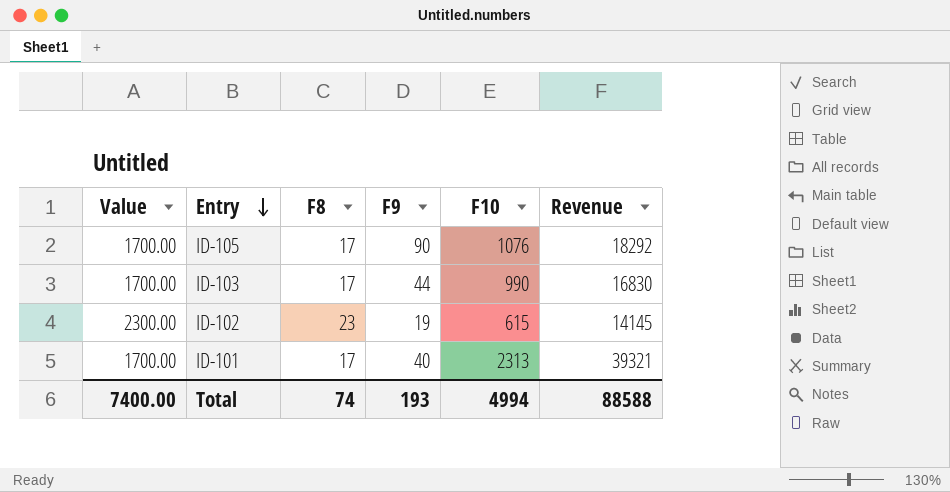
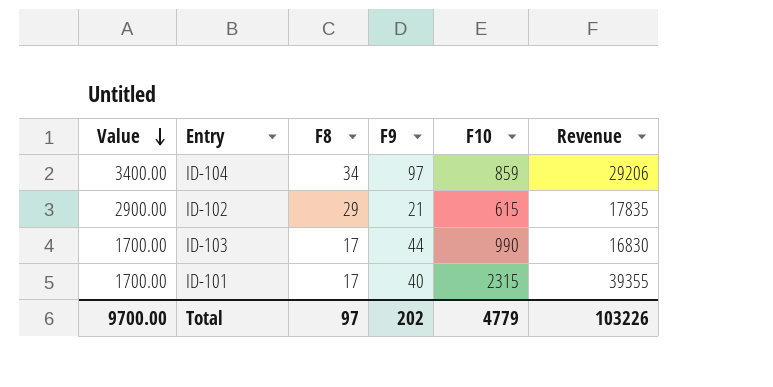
row order: Entry descending -> Value descending
row ID-105: 1700.00 | 17 | 90 | 1076 | 18292 -> none
row ID-104: none -> 3400.00 | 34 | 97 | 859 | 29206
ID-102 | Value: 2300.00 -> 2900.00
ID-102 | F8: 23 -> 29
ID-102 | F9: 19 -> 21
ID-102 | Revenue: 14145 -> 17835
ID-101 | F10: 2313 -> 2315
ID-101 | Revenue: 39321 -> 39355
Total | Value: 7400.00 -> 9700.00
Total | F8: 74 -> 97
Total | F9: 193 -> 202
Total | F10: 4994 -> 4779
Total | Revenue: 88588 -> 103226

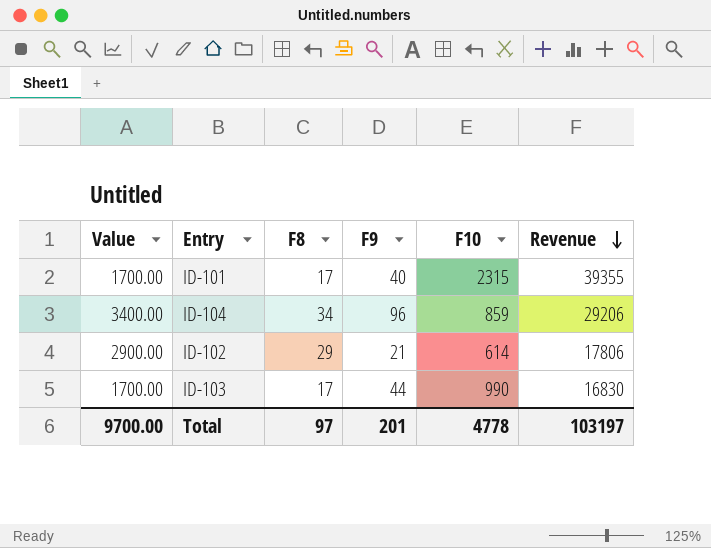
row order: Value descending -> Revenue descending
ID-104 | F9: 97 -> 96
ID-102 | F10: 615 -> 614
ID-102 | Revenue: 17835 -> 17806
Total | F9: 202 -> 201
Total | F10: 4779 -> 4778
Total | Revenue: 103226 -> 103197

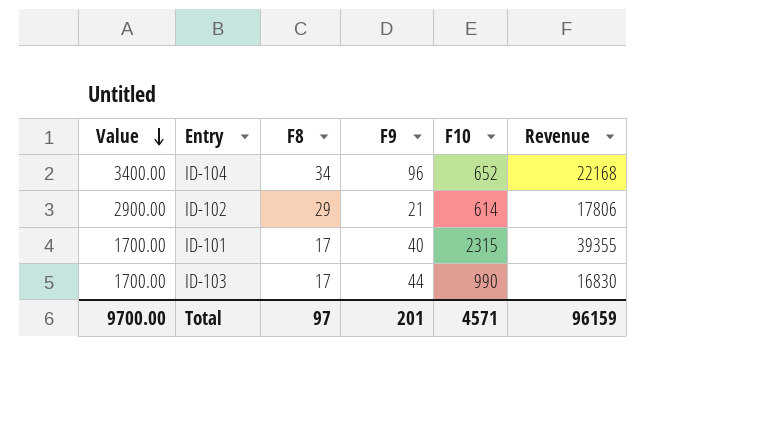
row order: Revenue descending -> Value descending
ID-104 | F10: 859 -> 652
ID-104 | Revenue: 29206 -> 22168
Total | F10: 4778 -> 4571
Total | Revenue: 103197 -> 96159

